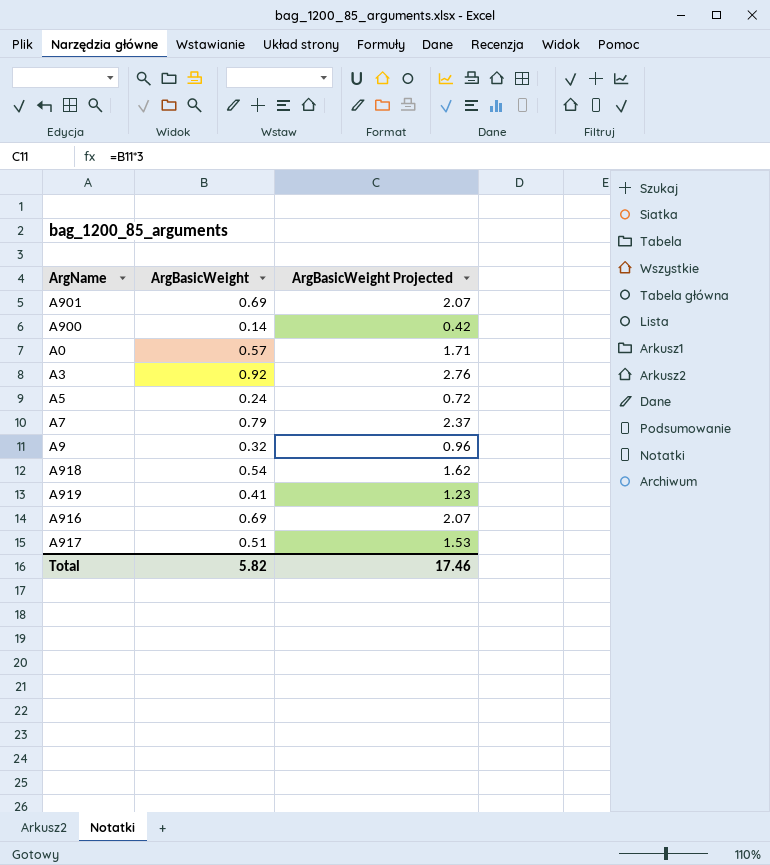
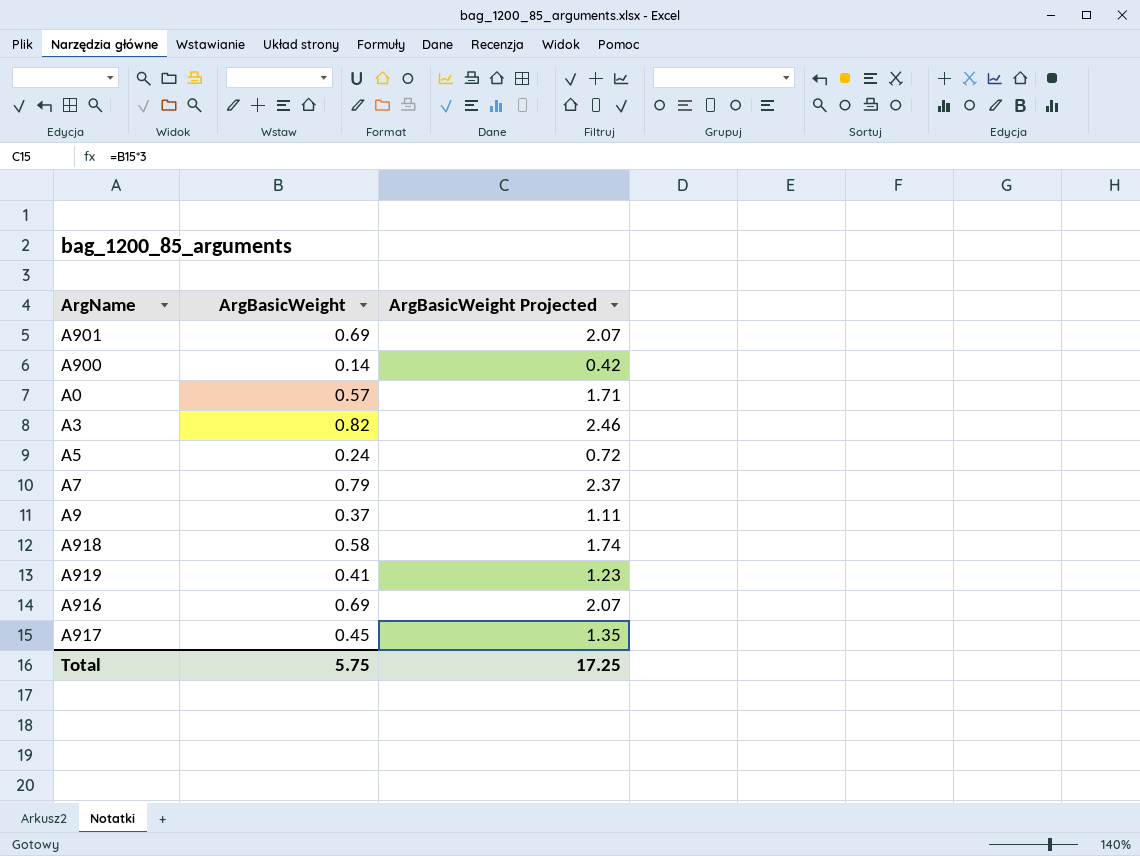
A3 | ArgBasicWeight: 0.92 -> 0.82
A3 | ArgBasicWeight Projected: 2.76 -> 2.46
A9 | ArgBasicWeight: 0.32 -> 0.37
A9 | ArgBasicWeight Projected: 0.96 -> 1.11
A918 | ArgBasicWeight: 0.54 -> 0.58
A918 | ArgBasicWeight Projected: 1.62 -> 1.74
A917 | ArgBasicWeight: 0.51 -> 0.45
A917 | ArgBasicWeight Projected: 1.53 -> 1.35
Total | ArgBasicWeight: 5.82 -> 5.75
Total | ArgBasicWeight Projected: 17.46 -> 17.25

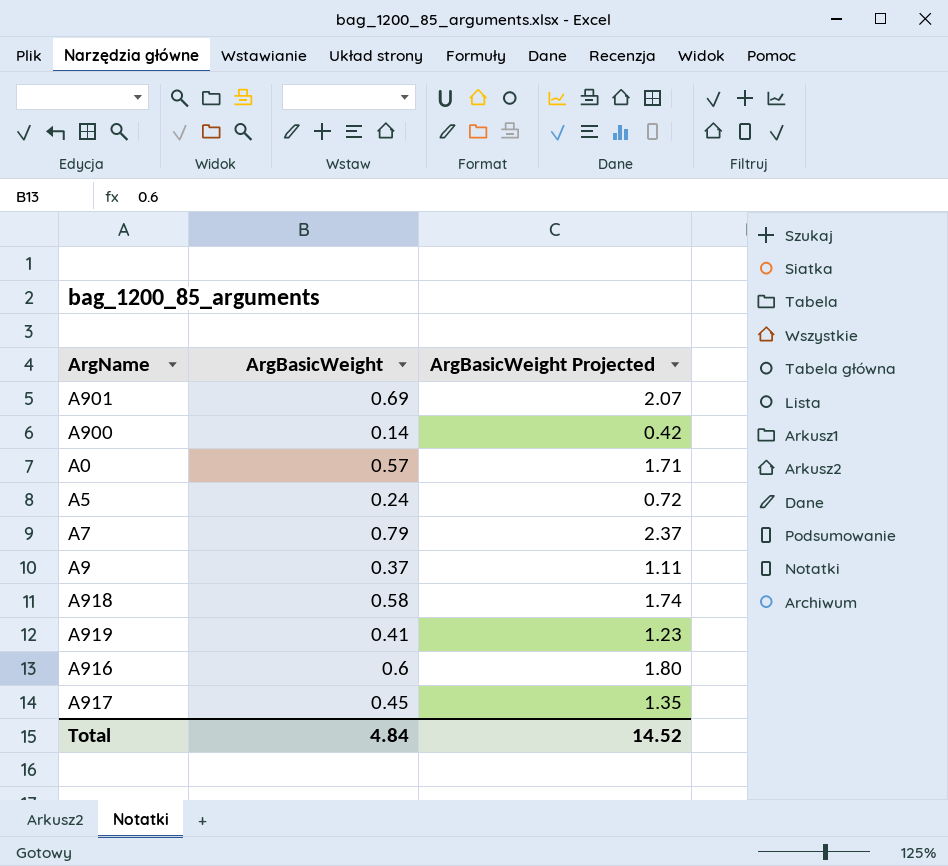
row A3: 0.82 | 2.46 -> none
A916 | ArgBasicWeight: 0.69 -> 0.6
A916 | ArgBasicWeight Projected: 2.07 -> 1.80
Total | ArgBasicWeight: 5.75 -> 4.84
Total | ArgBasicWeight Projected: 17.25 -> 14.52

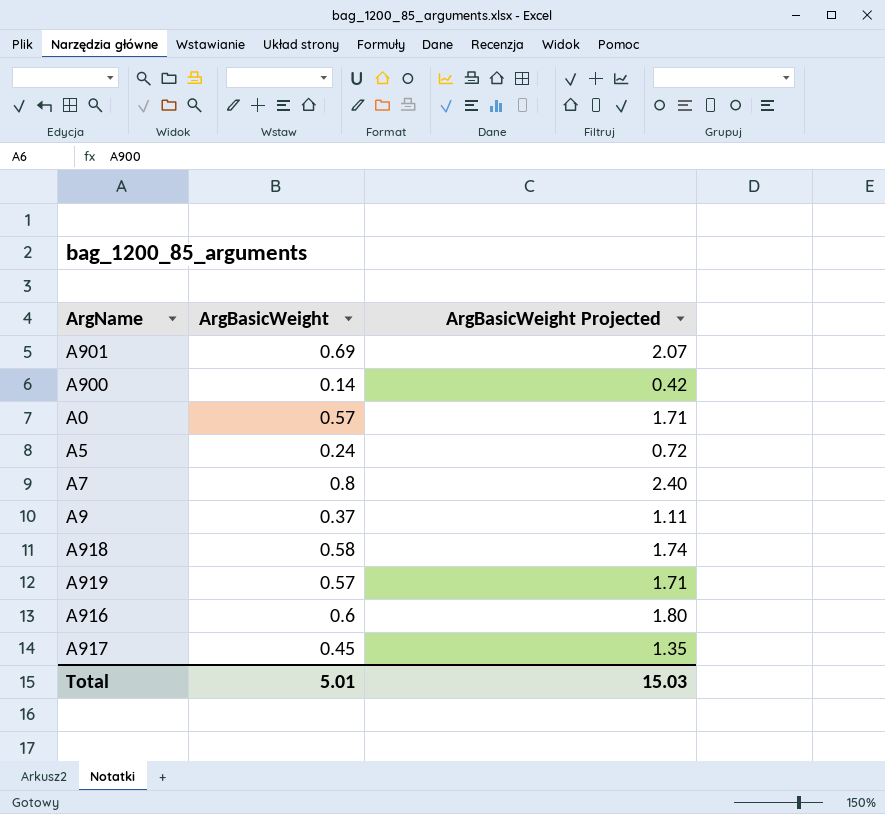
A7 | ArgBasicWeight: 0.79 -> 0.8
A7 | ArgBasicWeight Projected: 2.37 -> 2.40
A919 | ArgBasicWeight: 0.41 -> 0.57
A919 | ArgBasicWeight Projected: 1.23 -> 1.71
Total | ArgBasicWeight: 4.84 -> 5.01
Total | ArgBasicWeight Projected: 14.52 -> 15.03

